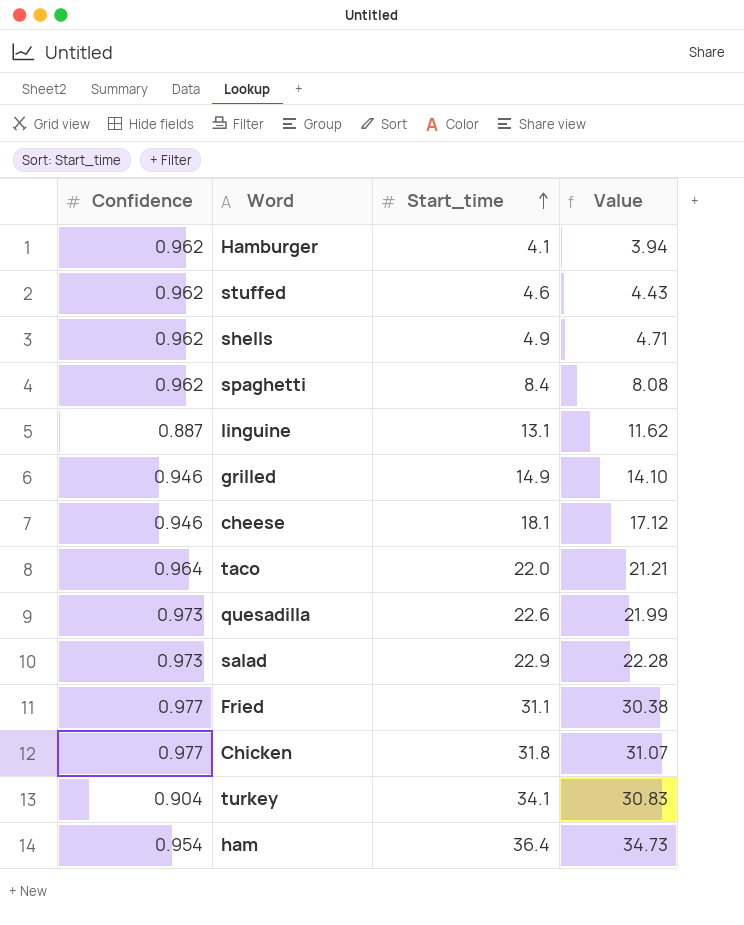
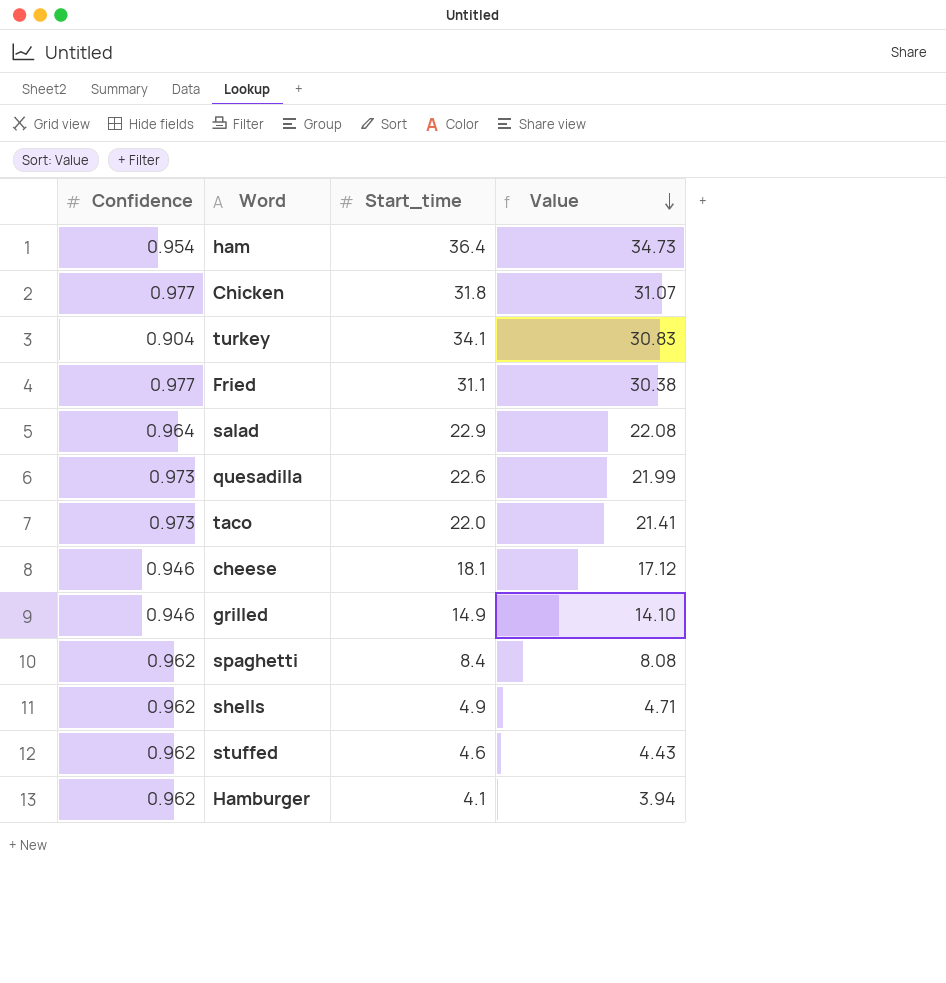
row order: Start_time ascending -> Value descending
row linguine: 0.887 | 13.1 | 11.62 -> none
salad | Confidence: 0.973 -> 0.964
salad | Value: 22.28 -> 22.08
taco | Confidence: 0.964 -> 0.973
taco | Value: 21.21 -> 21.41

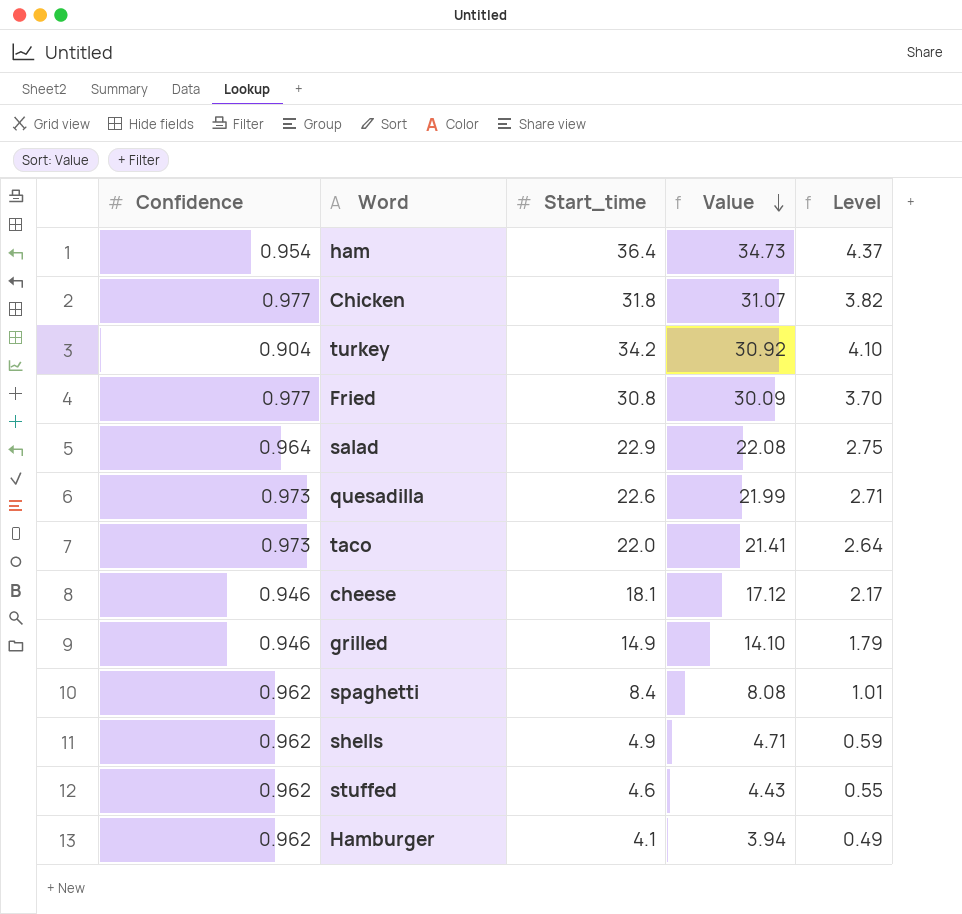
column Level | formula: none -> [Start_time] * 0.12
turkey | Start_time: 34.1 -> 34.2
turkey | Value: 30.83 -> 30.92
Fried | Start_time: 31.1 -> 30.8
Fried | Value: 30.38 -> 30.09

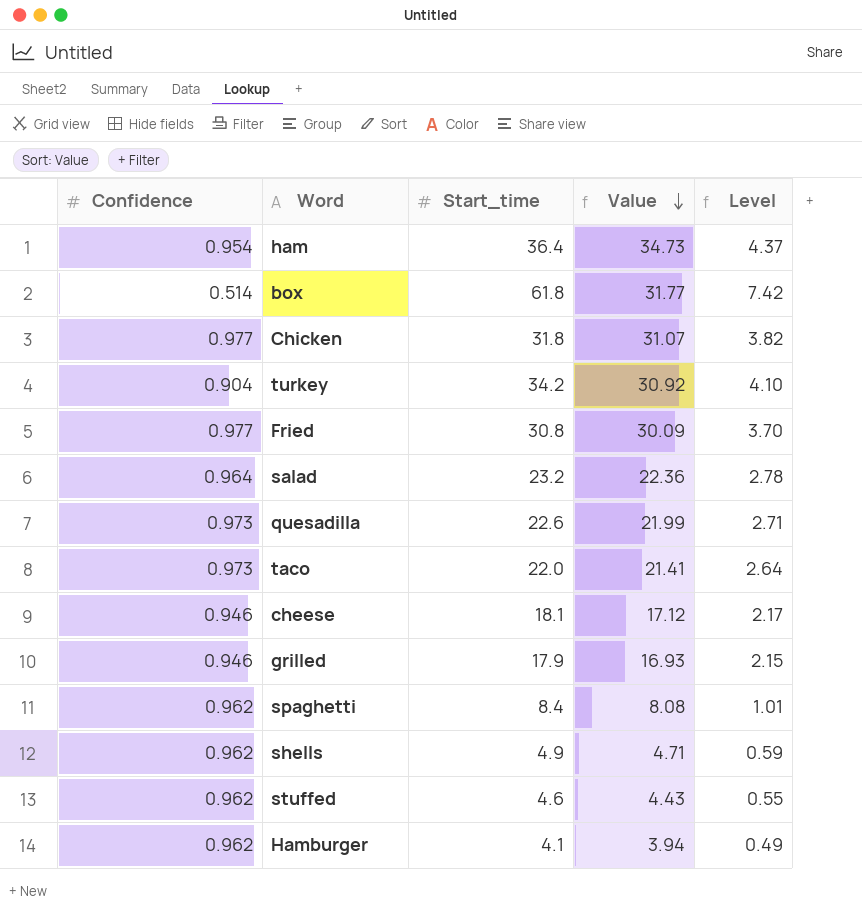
row box: none -> 0.514 | 61.8 | 31.77 | 7.42
salad | Start_time: 22.9 -> 23.2
salad | Value: 22.08 -> 22.36
salad | Level: 2.75 -> 2.78
grilled | Start_time: 14.9 -> 17.9
grilled | Value: 14.10 -> 16.93
grilled | Level: 1.79 -> 2.15

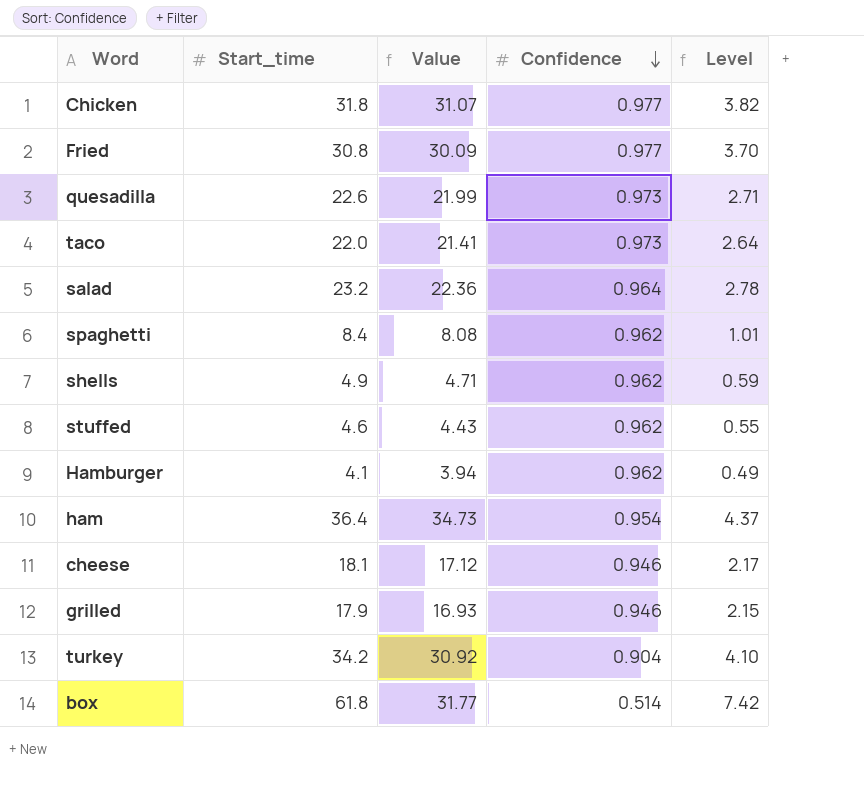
row order: Value descending -> Confidence descending
column Confidence | position: 1 -> 4

